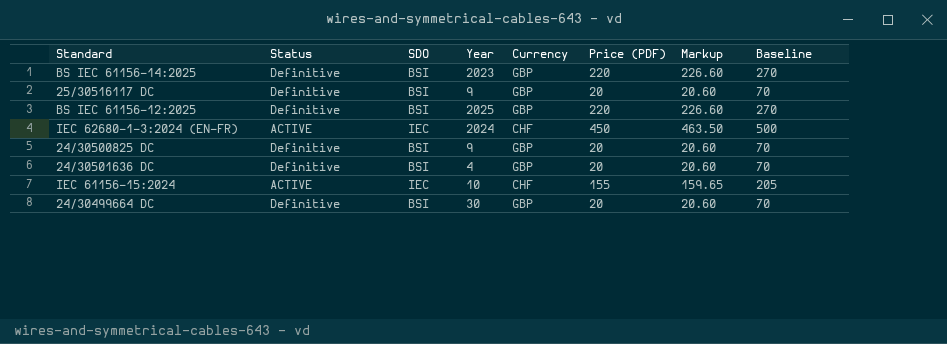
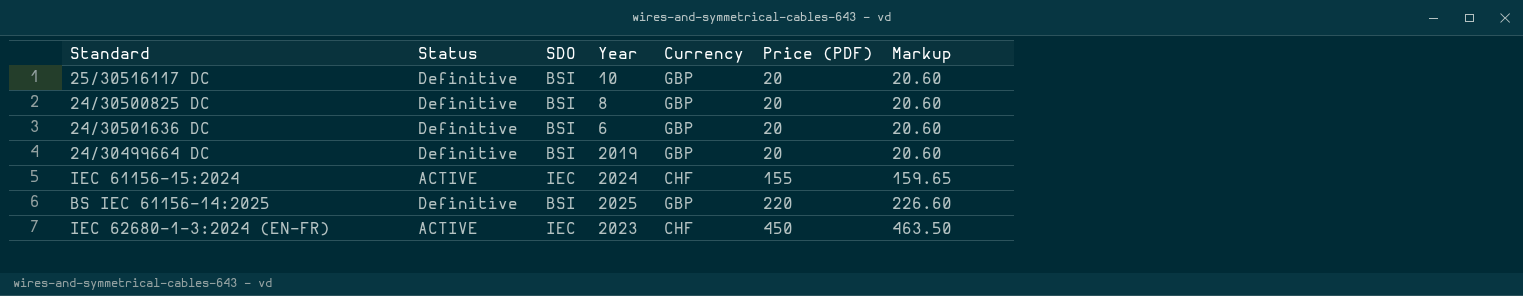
row order: none -> Price (PDF) ascending
column Baseline | formula: [Price (PDF)] + 50 -> none
row BS IEC 61156-12:2025: Definitive | BSI | 2025 | GBP | 220 | 226.60 | 270 -> none
25/30516117 DC | Year: 9 -> 10
24/30500825 DC | Year: 9 -> 8
24/30501636 DC | Year: 4 -> 6
24/30499664 DC | Year: 30 -> 2019
IEC 61156-15:2024 | Year: 10 -> 2024
BS IEC 61156-14:2025 | Year: 2023 -> 2025
IEC 62680-1-3:2024 (EN-FR) | Year: 2024 -> 2023

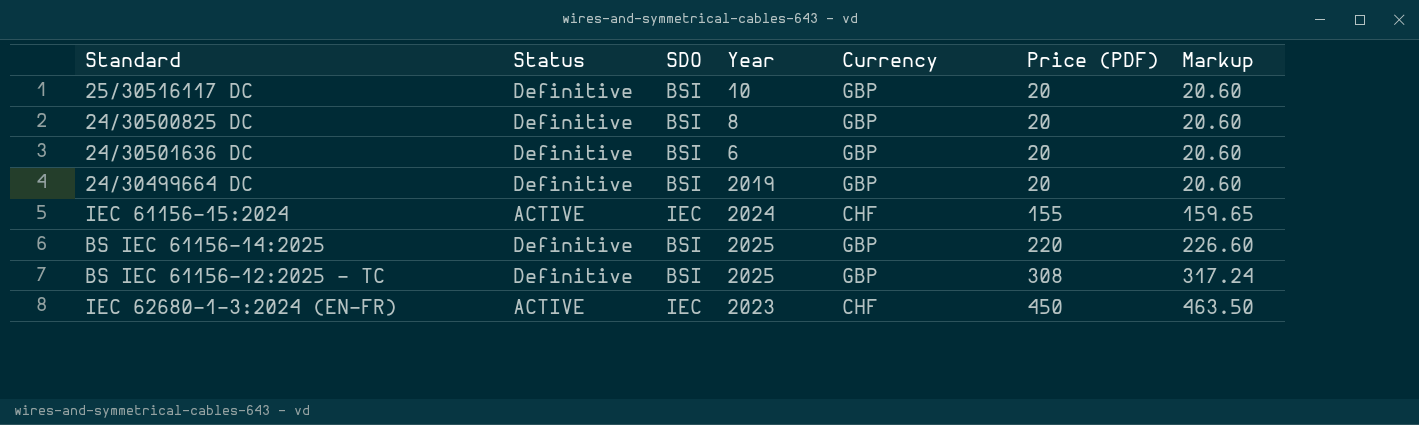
row BS IEC 61156-12:2025 - TC: none -> Definitive | BSI | 2025 | GBP | 308 | 317.24

